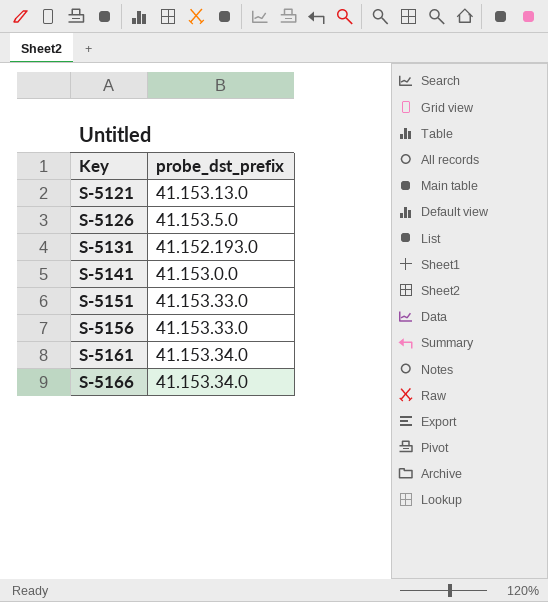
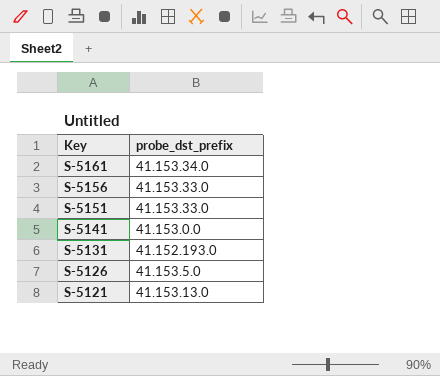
row order: Key ascending -> Key descending
row S-5166: 41.153.34.0 -> none

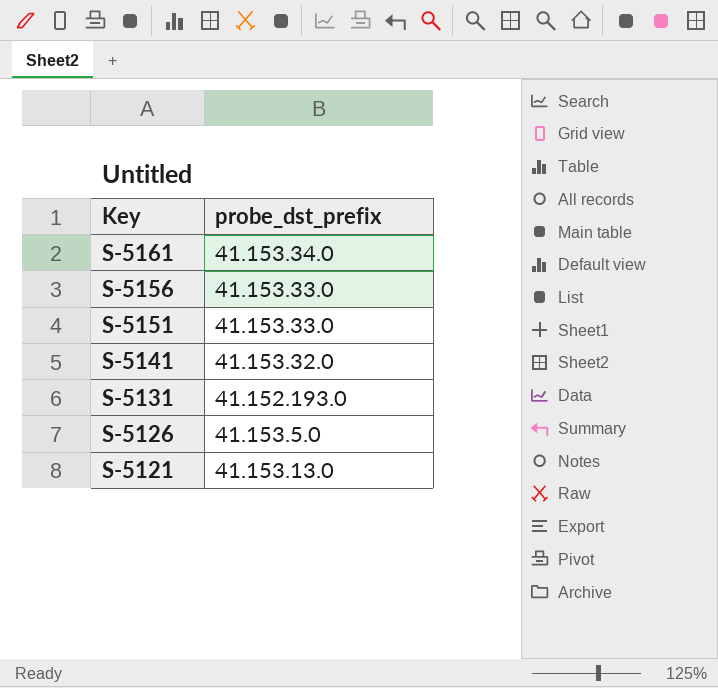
S-5141 | probe_dst_prefix: 41.153.0.0 -> 41.153.32.0

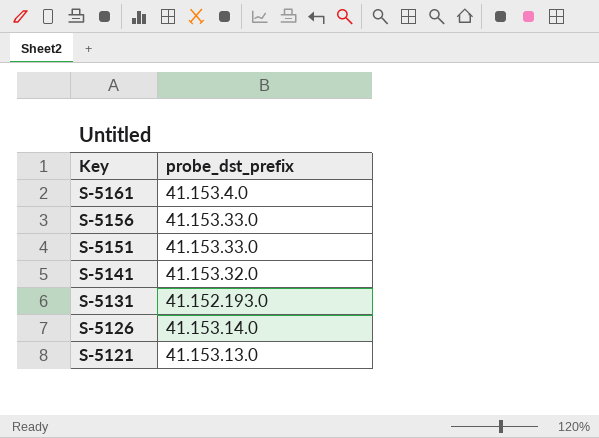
S-5161 | probe_dst_prefix: 41.153.34.0 -> 41.153.4.0
S-5126 | probe_dst_prefix: 41.153.5.0 -> 41.153.14.0

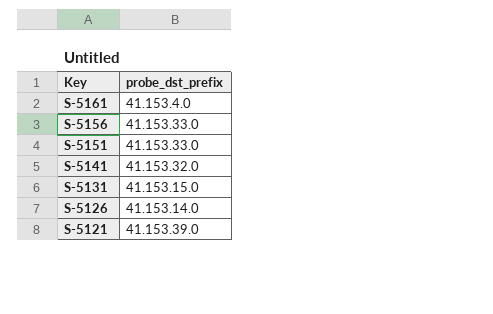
S-5131 | probe_dst_prefix: 41.152.193.0 -> 41.153.15.0
S-5121 | probe_dst_prefix: 41.153.13.0 -> 41.153.39.0

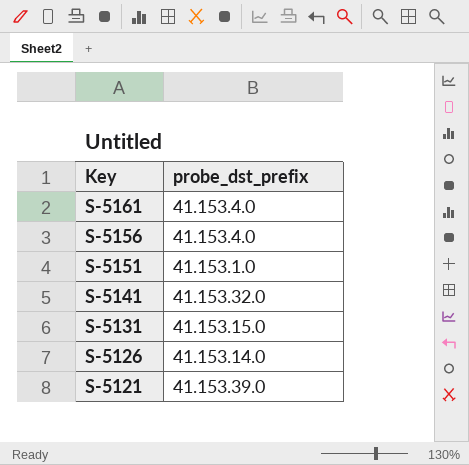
S-5156 | probe_dst_prefix: 41.153.33.0 -> 41.153.4.0
S-5151 | probe_dst_prefix: 41.153.33.0 -> 41.153.1.0

